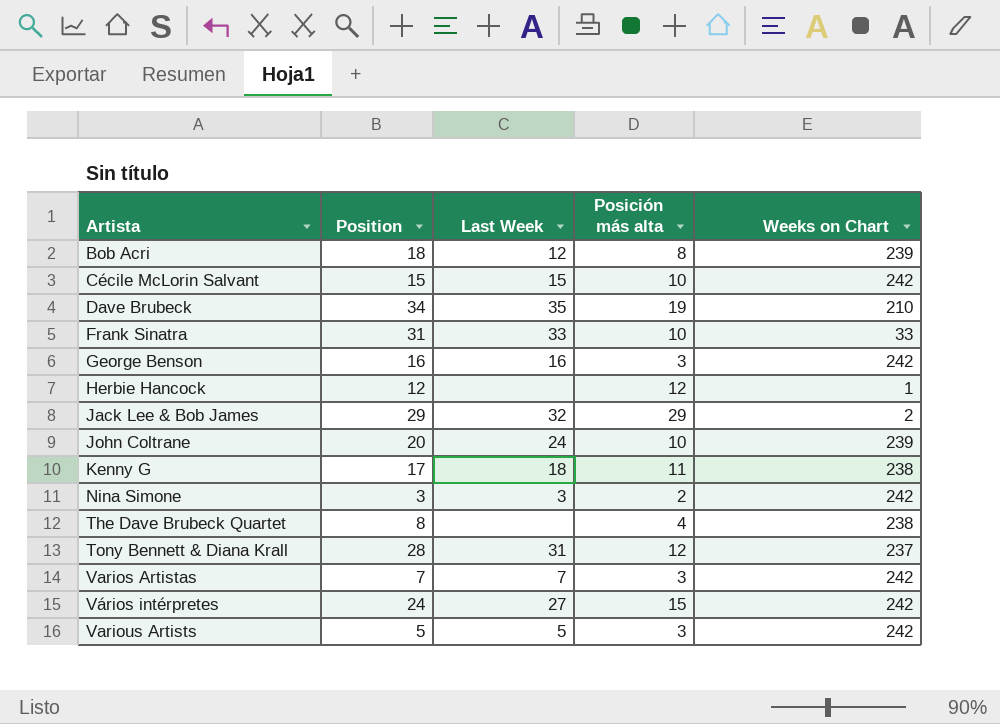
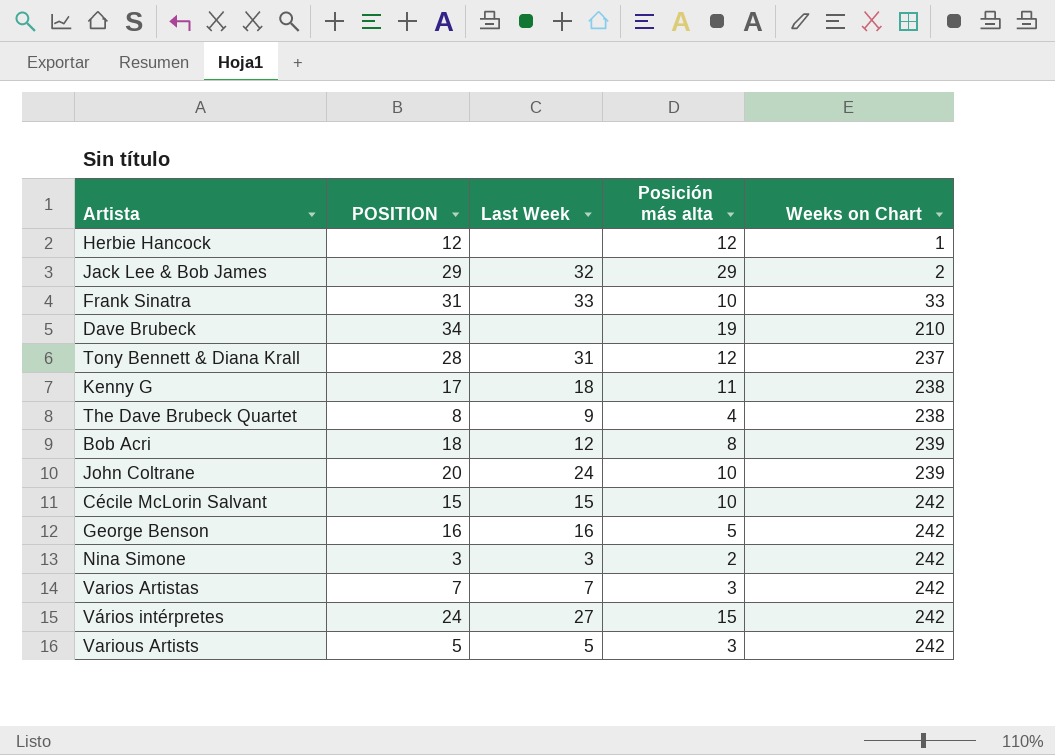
row order: Artista ascending -> Weeks on Chart ascending
column name: Position -> POSITION
Dave Brubeck | Last Week: 35 -> none
The Dave Brubeck Quartet | Last Week: none -> 9
George Benson | Posición más alta: 3 -> 5

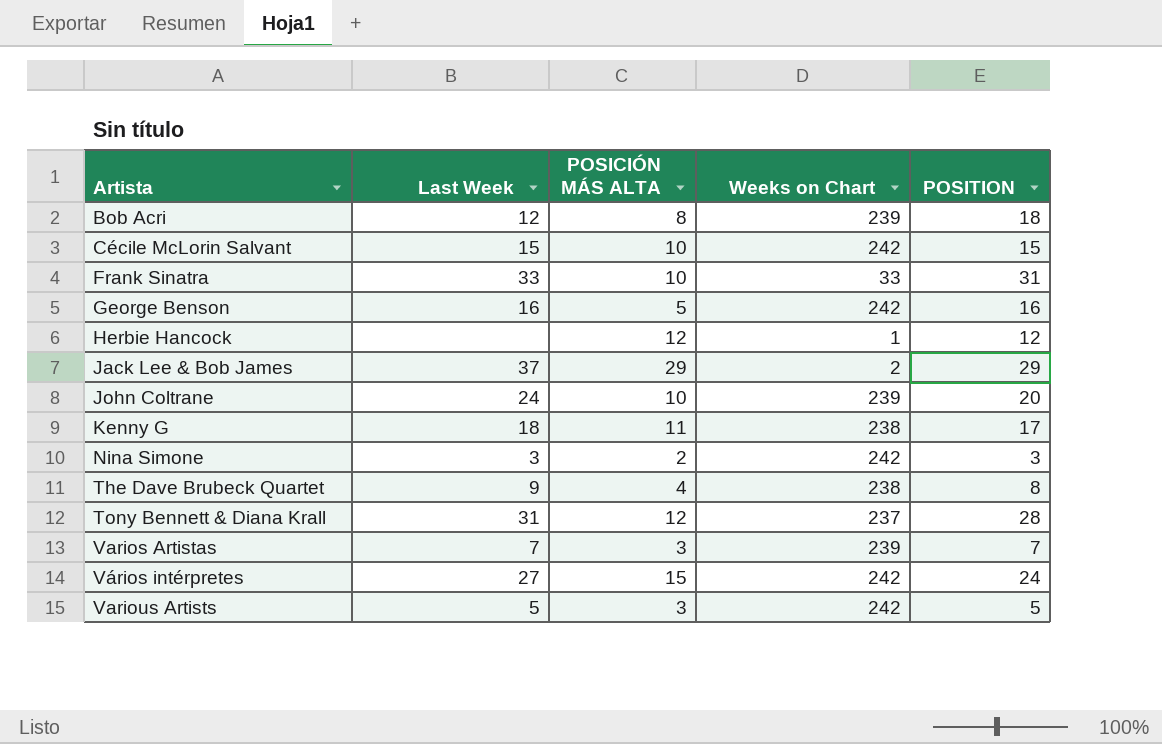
row order: Weeks on Chart ascending -> Artista ascending
column name: Posición más alta -> POSICIÓN MÁS ALTA
column POSITION | position: 2 -> 5
row Dave Brubeck: 34 | none | 19 | 210 -> none
Jack Lee & Bob James | Last Week: 32 -> 37
Varios Artistas | Weeks on Chart: 242 -> 239

